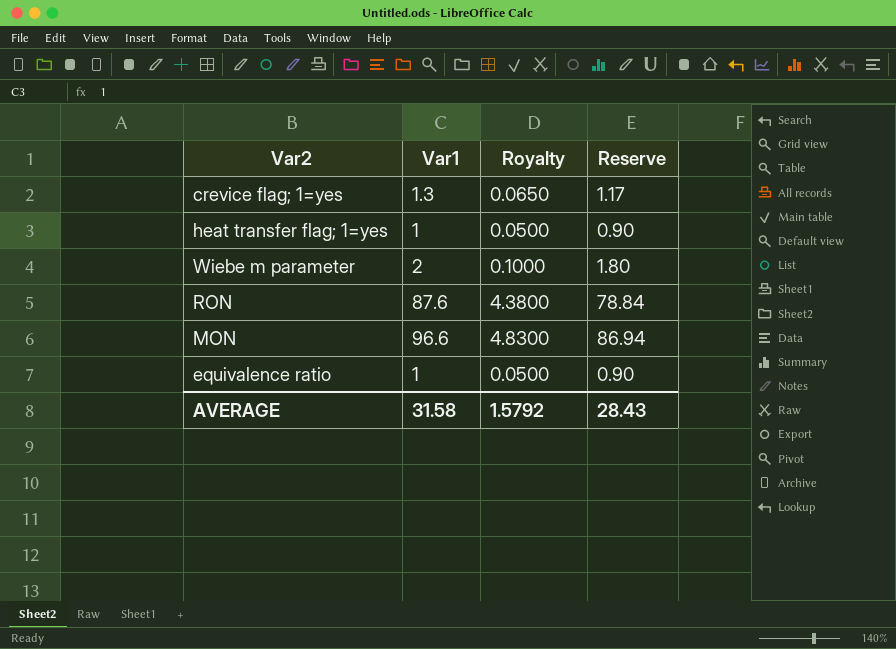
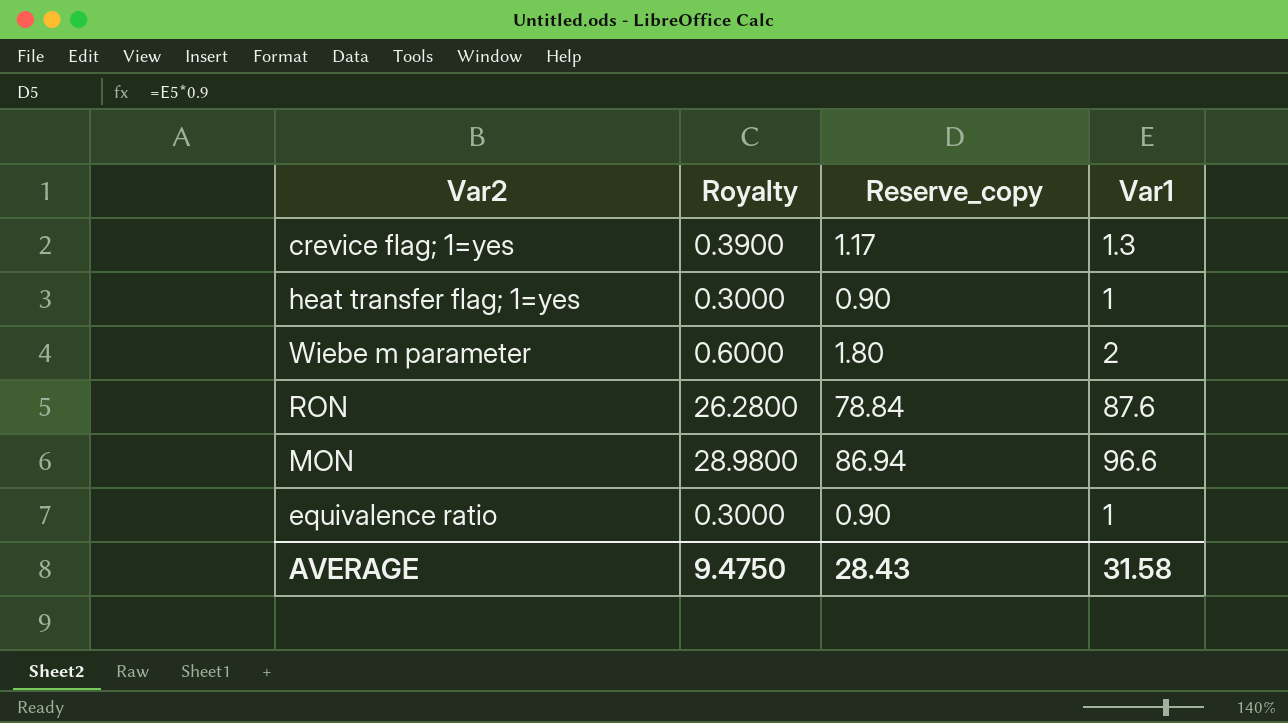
column Royalty | formula: [Var1] * 0.05 -> [Var1] * 0.3
column name: Reserve -> Reserve_copy
column Var1 | position: 2 -> 4
AVERAGE | Royalty: 1.5792 -> 9.4750

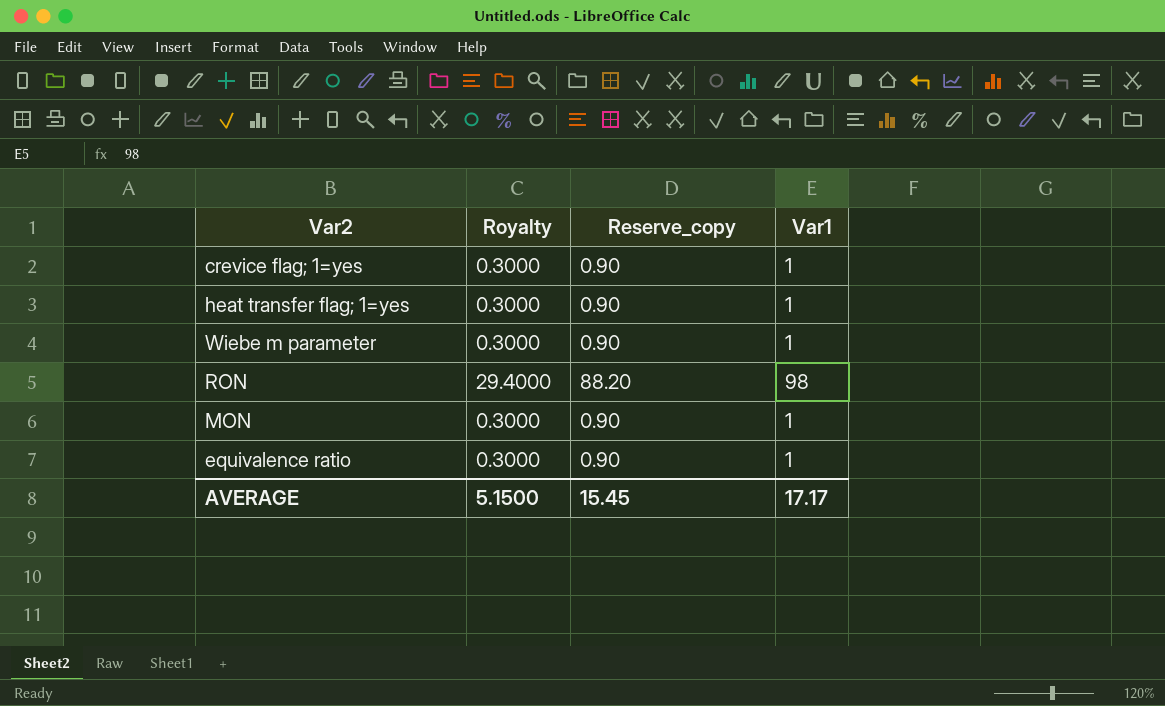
crevice flag; 1=yes | Royalty: 0.3900 -> 0.3000
crevice flag; 1=yes | Reserve_copy: 1.17 -> 0.90
crevice flag; 1=yes | Var1: 1.3 -> 1
Wiebe m parameter | Royalty: 0.6000 -> 0.3000
Wiebe m parameter | Reserve_copy: 1.80 -> 0.90
Wiebe m parameter | Var1: 2 -> 1
RON | Royalty: 26.2800 -> 29.4000
RON | Reserve_copy: 78.84 -> 88.20
RON | Var1: 87.6 -> 98
MON | Royalty: 28.9800 -> 0.3000
MON | Reserve_copy: 86.94 -> 0.90
MON | Var1: 96.6 -> 1
AVERAGE | Royalty: 9.4750 -> 5.1500
AVERAGE | Reserve_copy: 28.43 -> 15.45
AVERAGE | Var1: 31.58 -> 17.17

